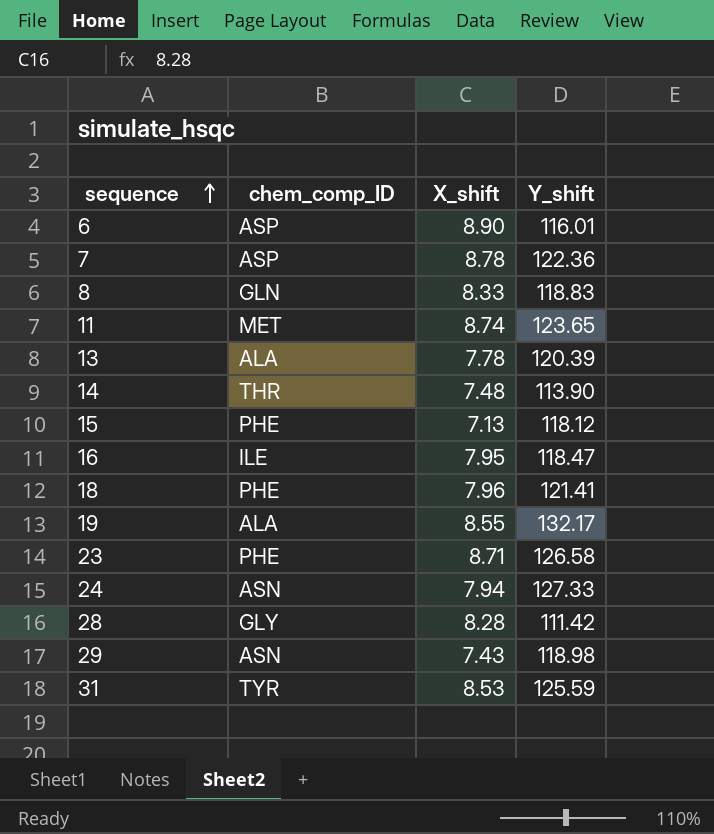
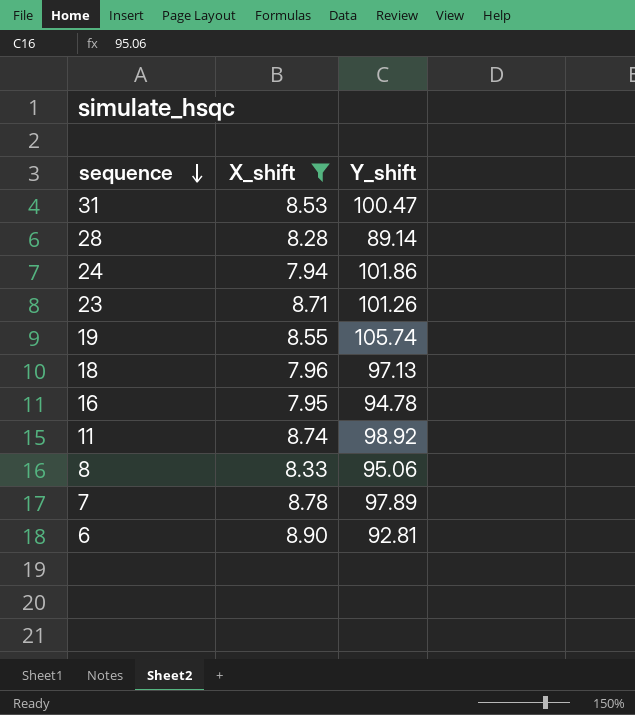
filter: none -> X_shift >= 7.94
row order: sequence ascending -> sequence descending
column chem_comp_ID | position: 2 -> none
31 | Y_shift: 125.59 -> 100.47
28 | Y_shift: 111.42 -> 89.14
24 | Y_shift: 127.33 -> 101.86
23 | Y_shift: 126.58 -> 101.26
19 | Y_shift: 132.17 -> 105.74
18 | Y_shift: 121.41 -> 97.13
16 | Y_shift: 118.47 -> 94.78
11 | Y_shift: 123.65 -> 98.92
8 | Y_shift: 118.83 -> 95.06
7 | Y_shift: 122.36 -> 97.89
6 | Y_shift: 116.01 -> 92.81

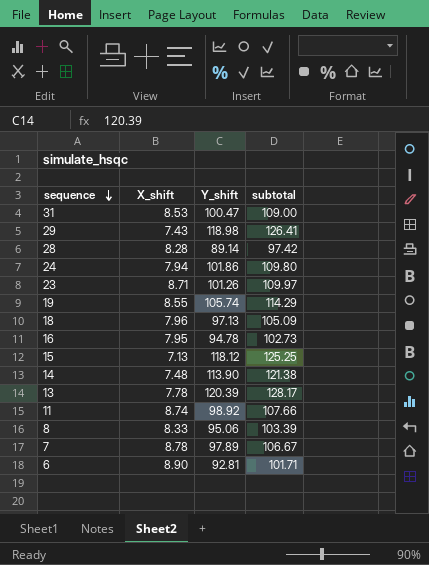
filter: X_shift >= 7.94 -> none
column subtotal | formula: none -> [X_shift] + [Y_shift]

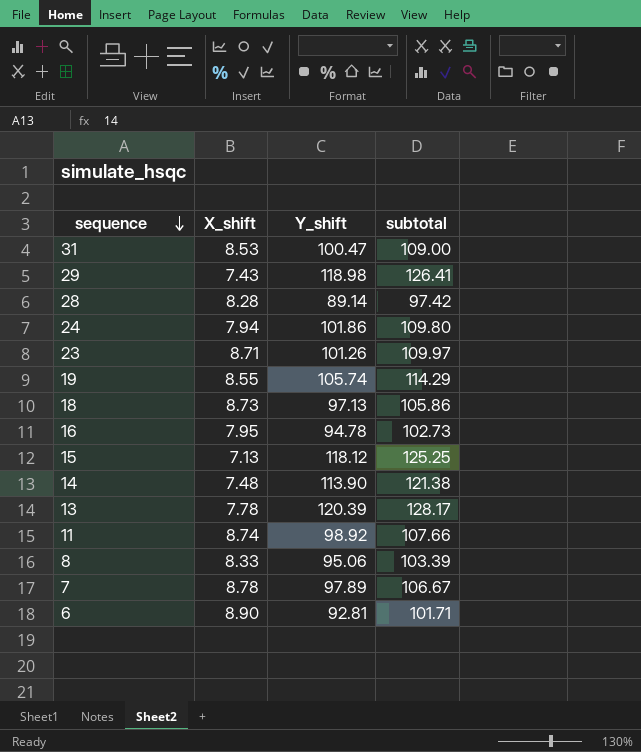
18 | X_shift: 7.96 -> 8.73
18 | subtotal: 105.09 -> 105.86

